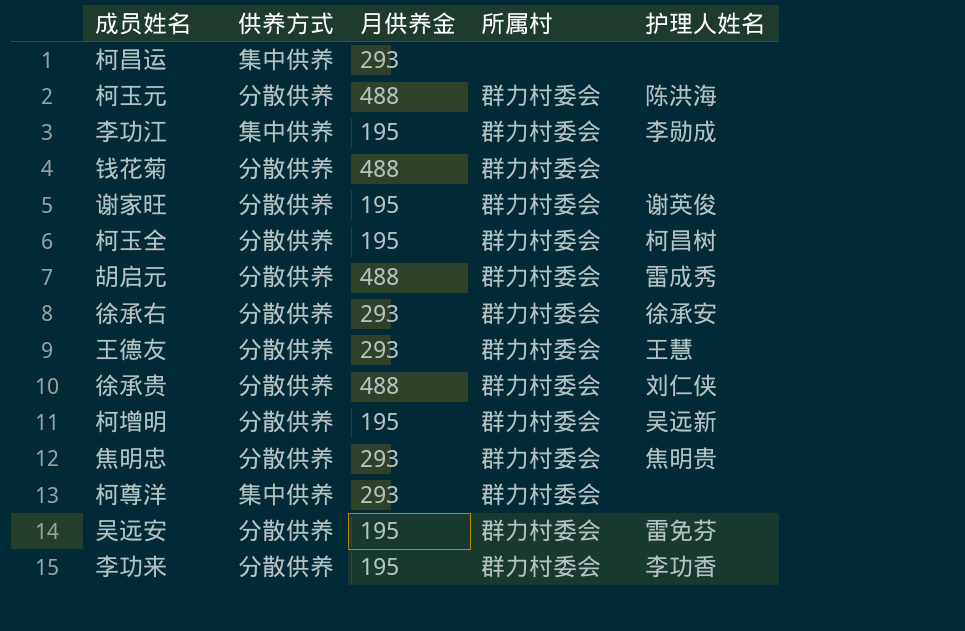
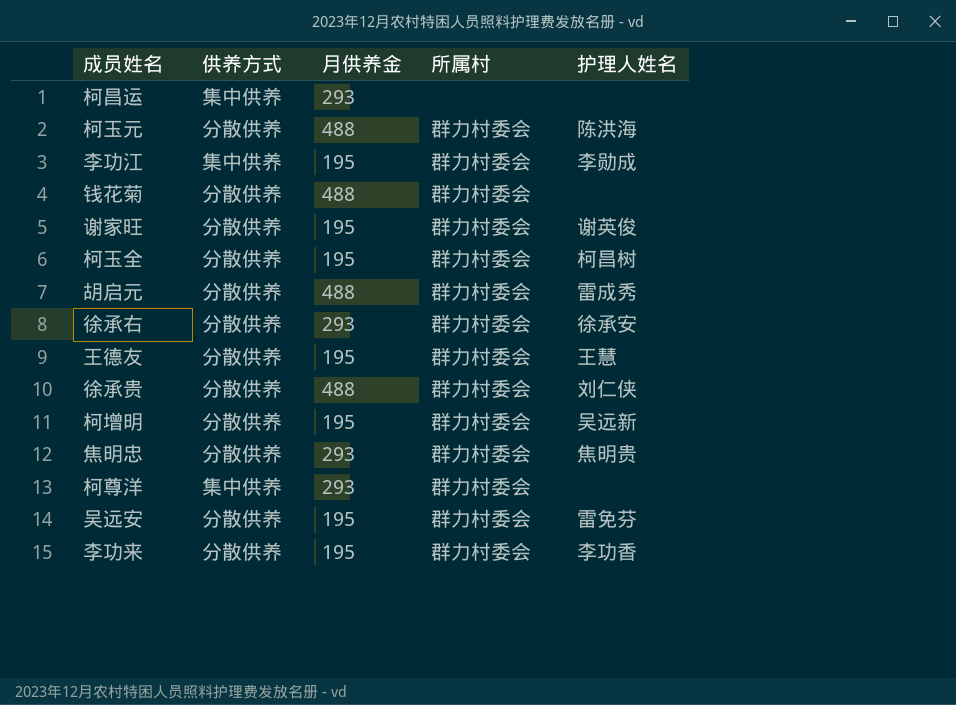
王德友 | 月供养金: 293 -> 195

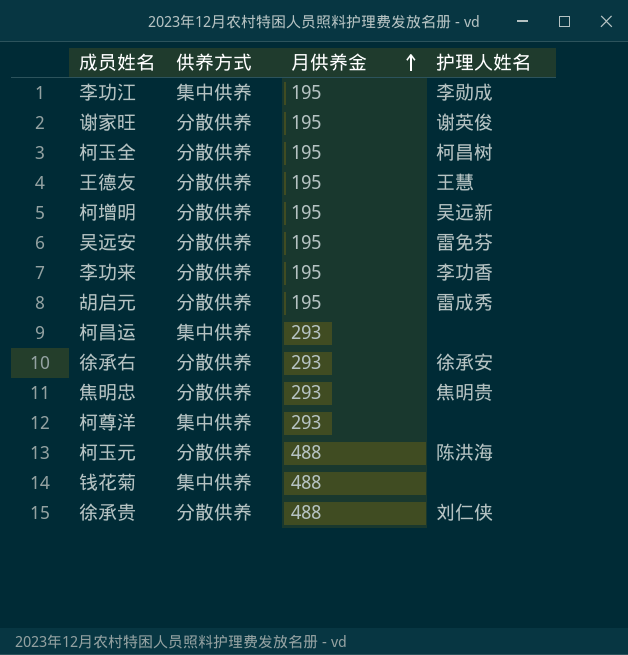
row order: none -> 月供养金 ascending
column 所属村 | position: 4 -> none
胡启元 | 月供养金: 488 -> 195
钱花菊 | 供养方式: 分散供养 -> 集中供养

